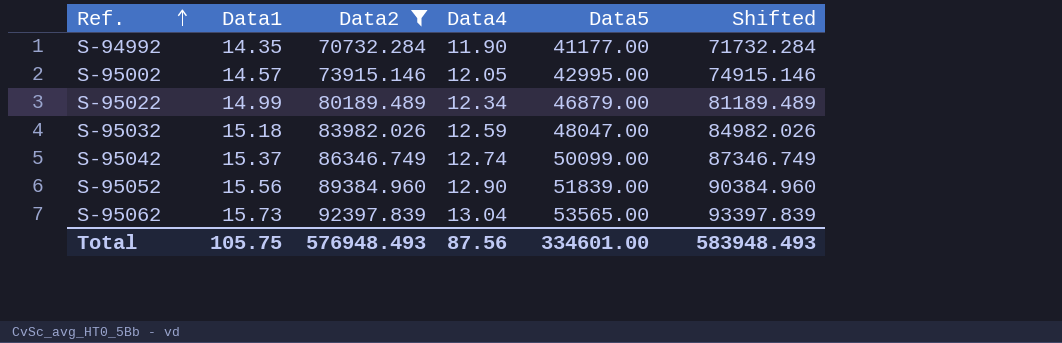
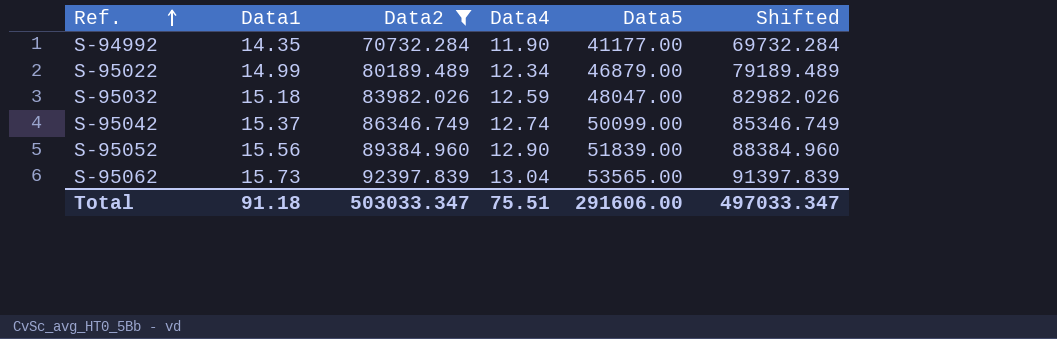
column Shifted | formula: [Data2] + 1000 -> [Data2] - 1000
row S-95002: 14.57 | 73915.146 | 12.05 | 42995.00 | 74915.146 -> none
Total | Data1: 105.75 -> 91.18
Total | Data2: 576948.493 -> 503033.347
Total | Data4: 87.56 -> 75.51
Total | Data5: 334601.00 -> 291606.00
Total | Shifted: 583948.493 -> 497033.347

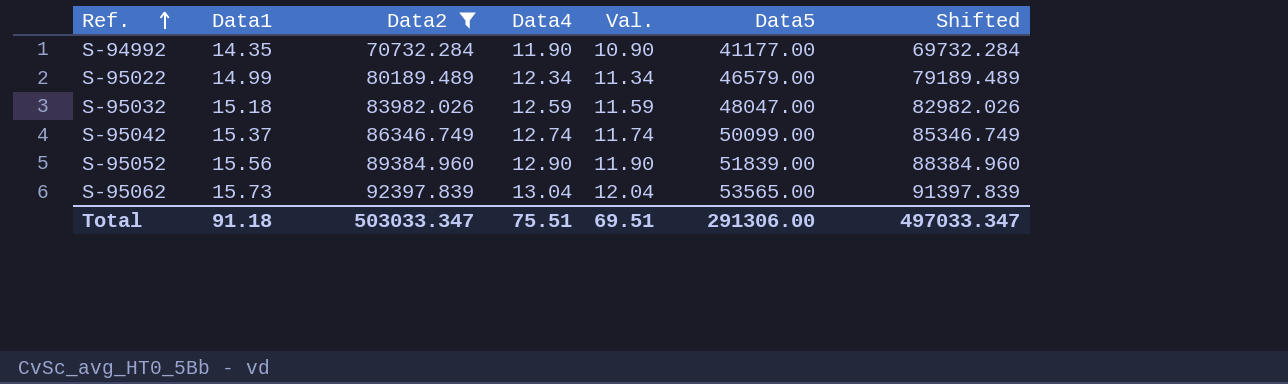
column Val. | formula: none -> [Data4] - 1
S-95022 | Data5: 46879.00 -> 46579.00
Total | Data5: 291606.00 -> 291306.00

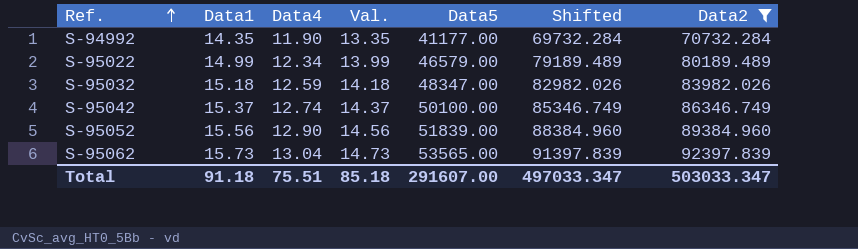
column Val. | formula: [Data4] - 1 -> [Data1] - 1
column Data2 | position: 3 -> 7
S-95032 | Data5: 48047.00 -> 48347.00
S-95042 | Data5: 50099.00 -> 50100.00
Total | Val.: 69.51 -> 85.18
Total | Data5: 291306.00 -> 291607.00

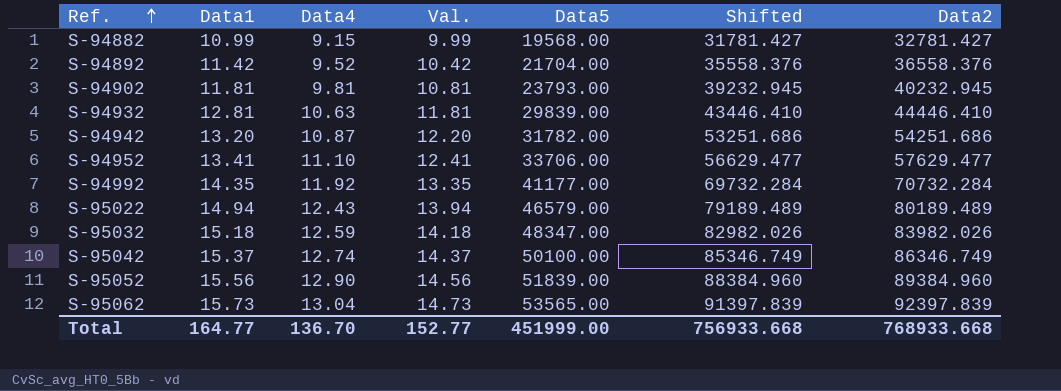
filter: Data2 >= 70732.284 -> none
S-94992 | Data4: 11.90 -> 11.92
S-95022 | Data1: 14.99 -> 14.94
S-95022 | Data4: 12.34 -> 12.43
S-95022 | Val.: 13.99 -> 13.94
Total | Data1: 91.18 -> 164.77
Total | Data4: 75.51 -> 136.70
Total | Val.: 85.18 -> 152.77
Total | Data5: 291607.00 -> 451999.00
Total | Shifted: 497033.347 -> 756933.668
Total | Data2: 503033.347 -> 768933.668

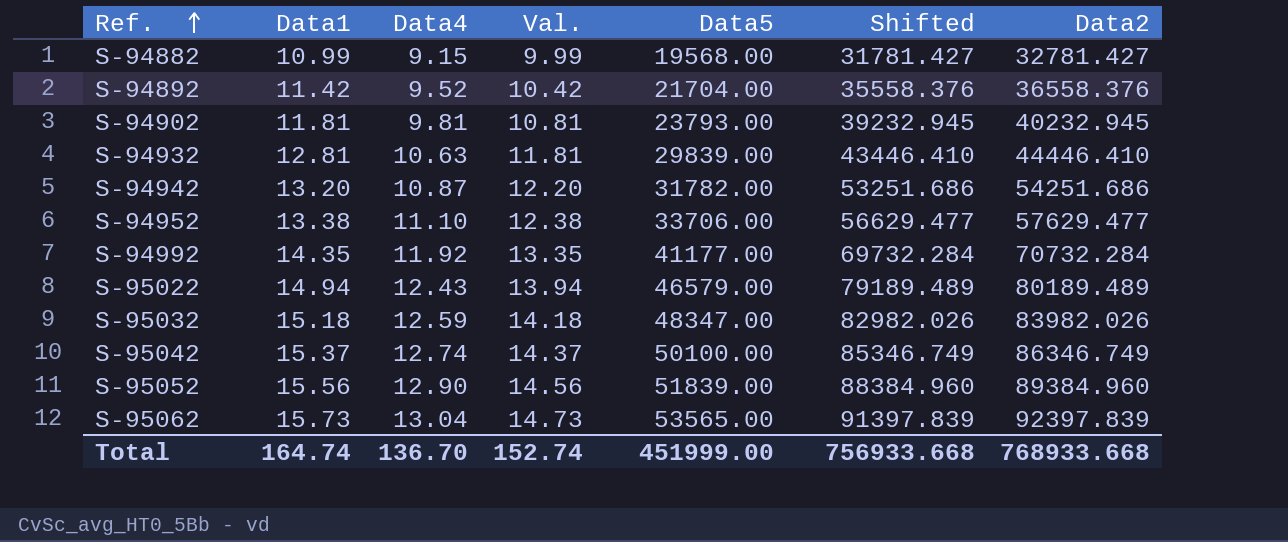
S-94952 | Data1: 13.41 -> 13.38
S-94952 | Val.: 12.41 -> 12.38
Total | Data1: 164.77 -> 164.74
Total | Val.: 152.77 -> 152.74

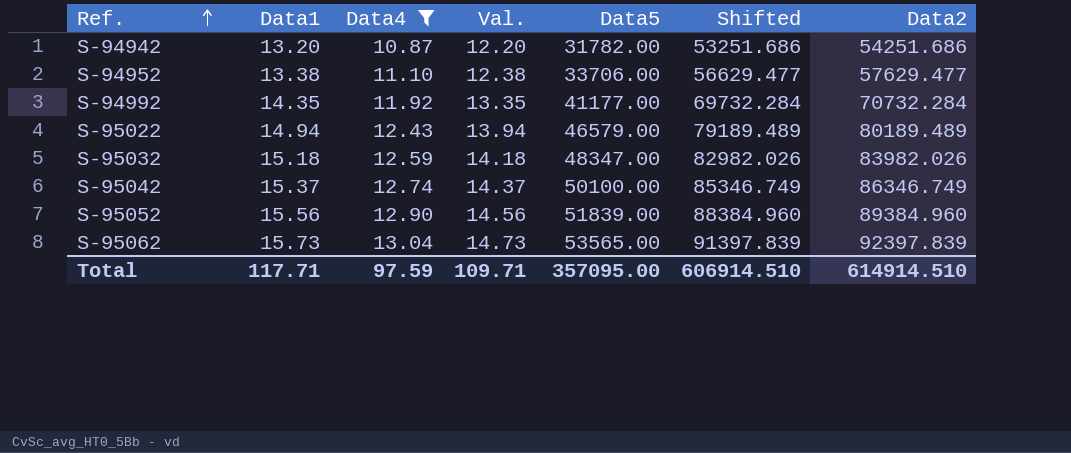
filter: none -> Data4 >= 10.87
Total | Data1: 164.74 -> 117.71
Total | Data4: 136.70 -> 97.59
Total | Val.: 152.74 -> 109.71
Total | Data5: 451999.00 -> 357095.00
Total | Shifted: 756933.668 -> 606914.510
Total | Data2: 768933.668 -> 614914.510

